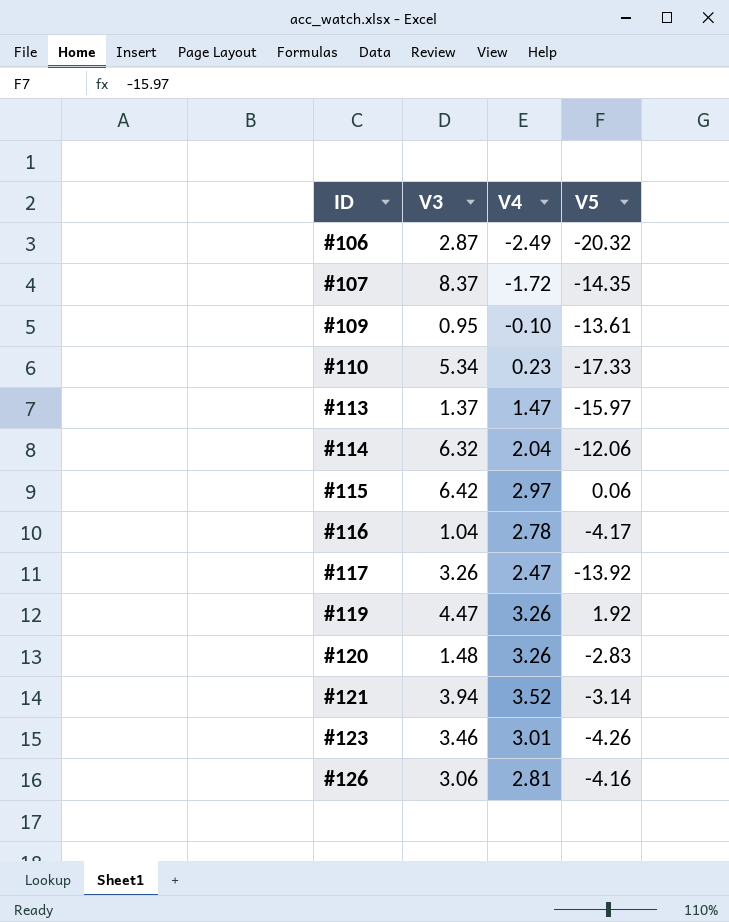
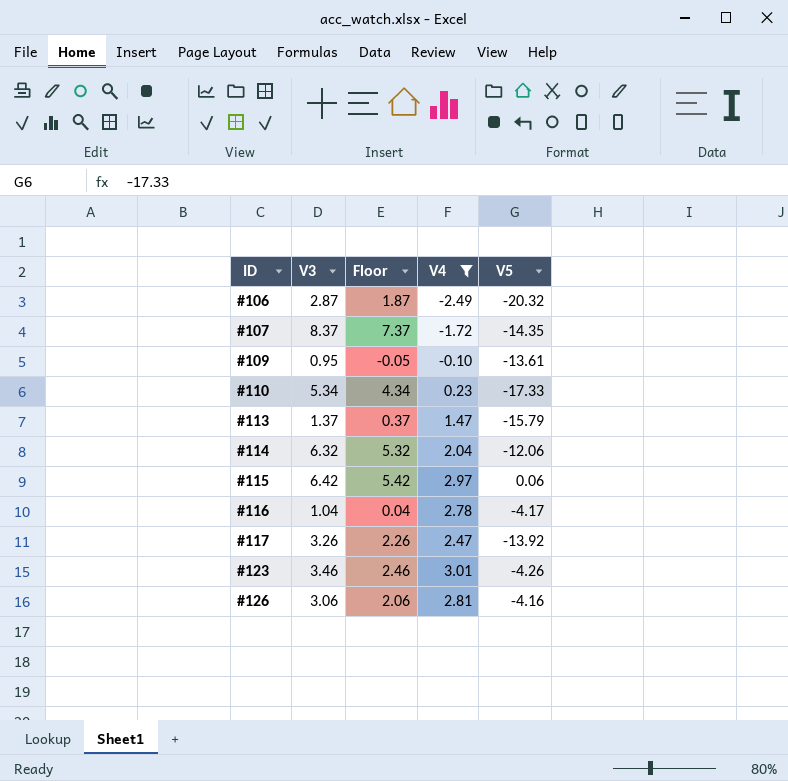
filter: none -> V4 <= 3.01
column Floor | formula: none -> [V3] - 1
#113 | V5: -15.97 -> -15.79

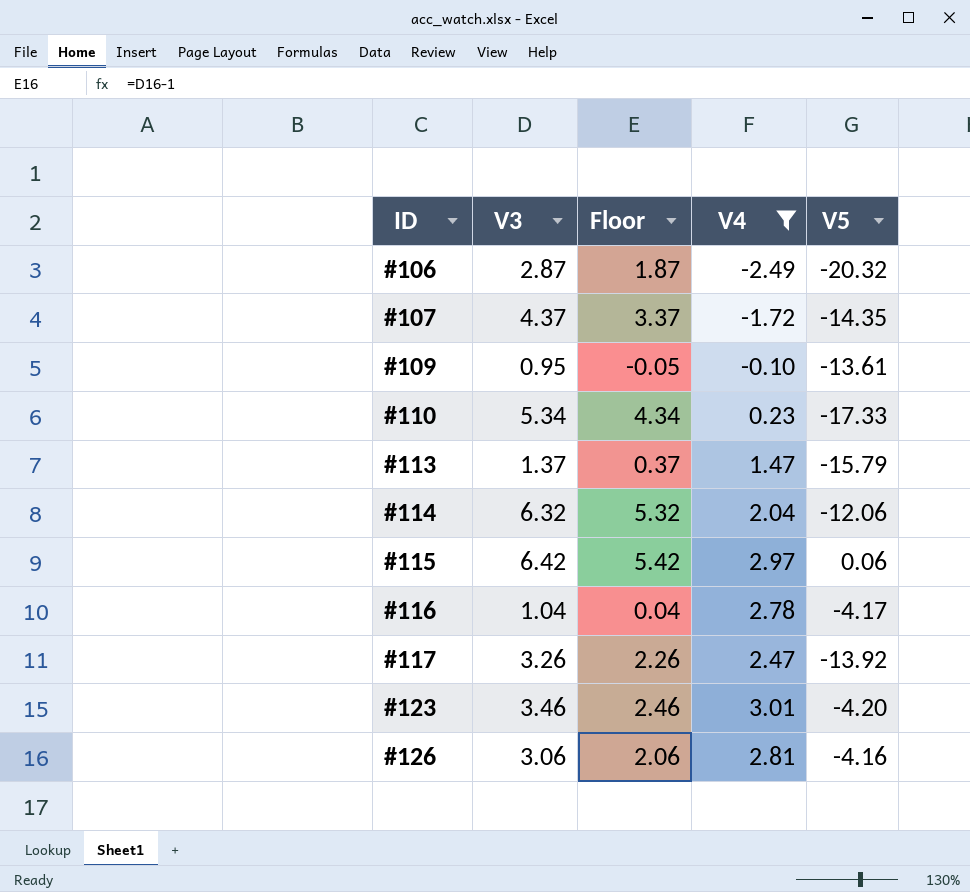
#107 | V3: 8.37 -> 4.37
#107 | Floor: 7.37 -> 3.37
#123 | V5: -4.26 -> -4.20

